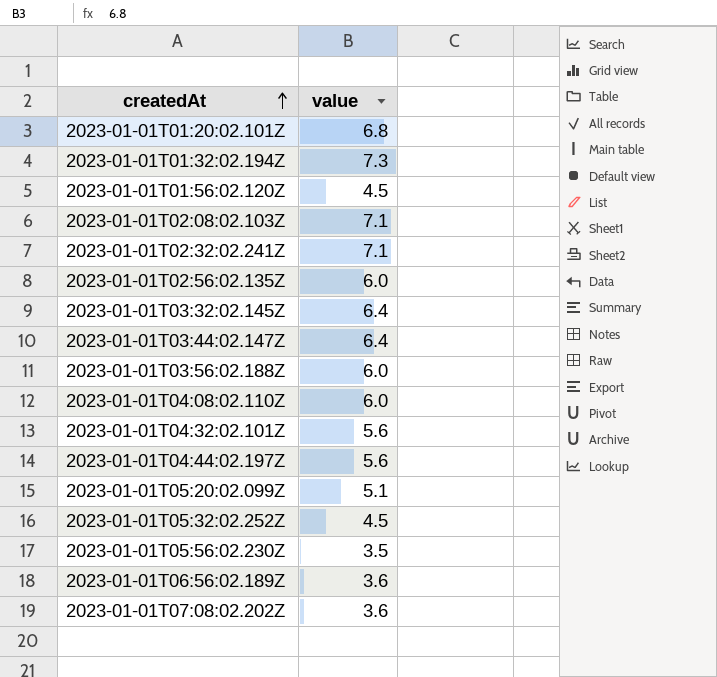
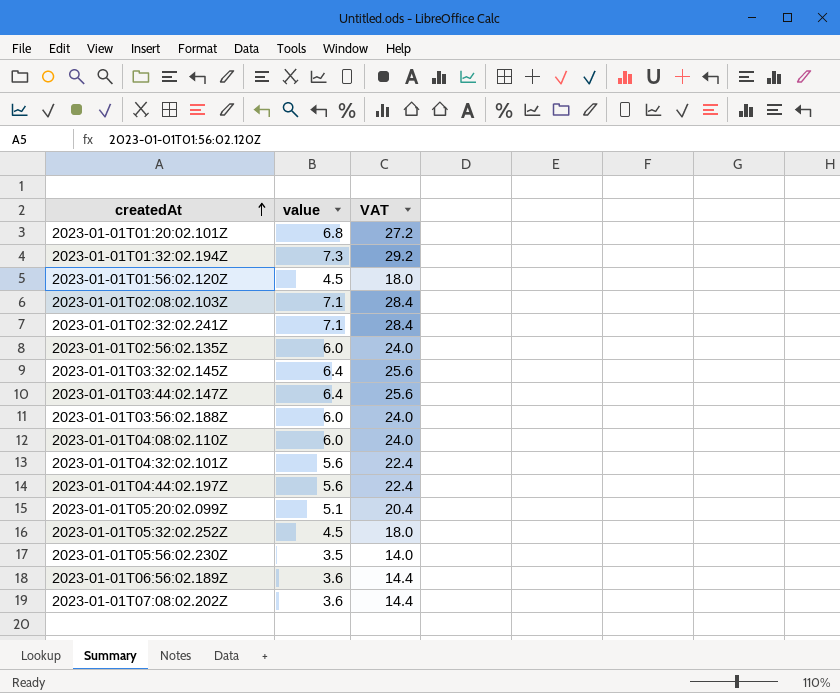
column VAT | formula: none -> [value] * 4

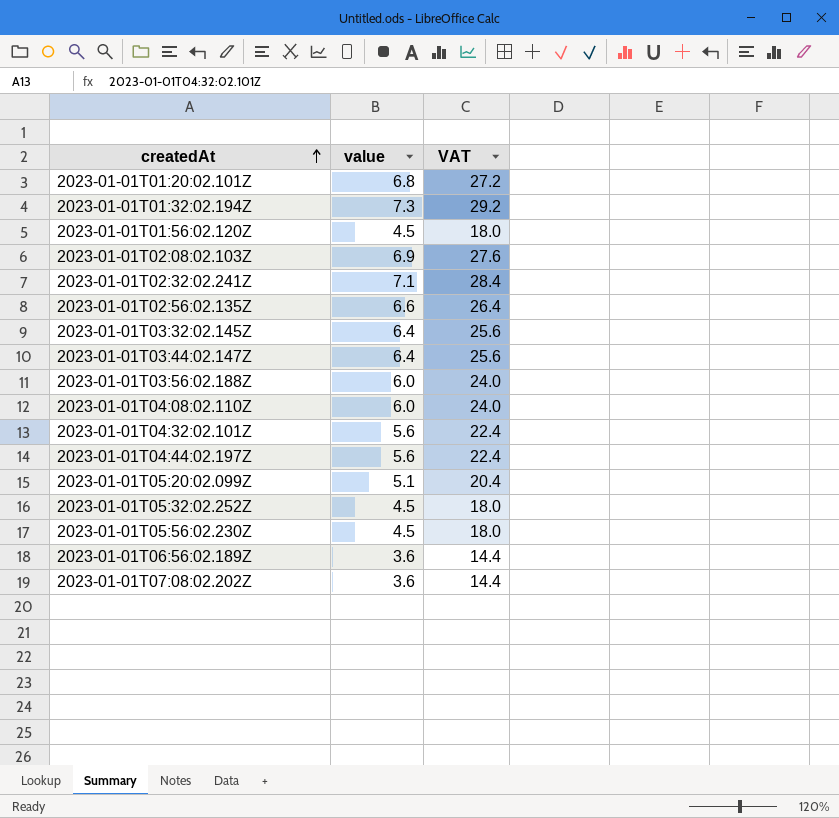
2023-01-01T02:08:02.103Z | value: 7.1 -> 6.9
2023-01-01T02:08:02.103Z | VAT: 28.4 -> 27.6
2023-01-01T02:56:02.135Z | value: 6.0 -> 6.6
2023-01-01T02:56:02.135Z | VAT: 24.0 -> 26.4
2023-01-01T05:56:02.230Z | value: 3.5 -> 4.5
2023-01-01T05:56:02.230Z | VAT: 14.0 -> 18.0

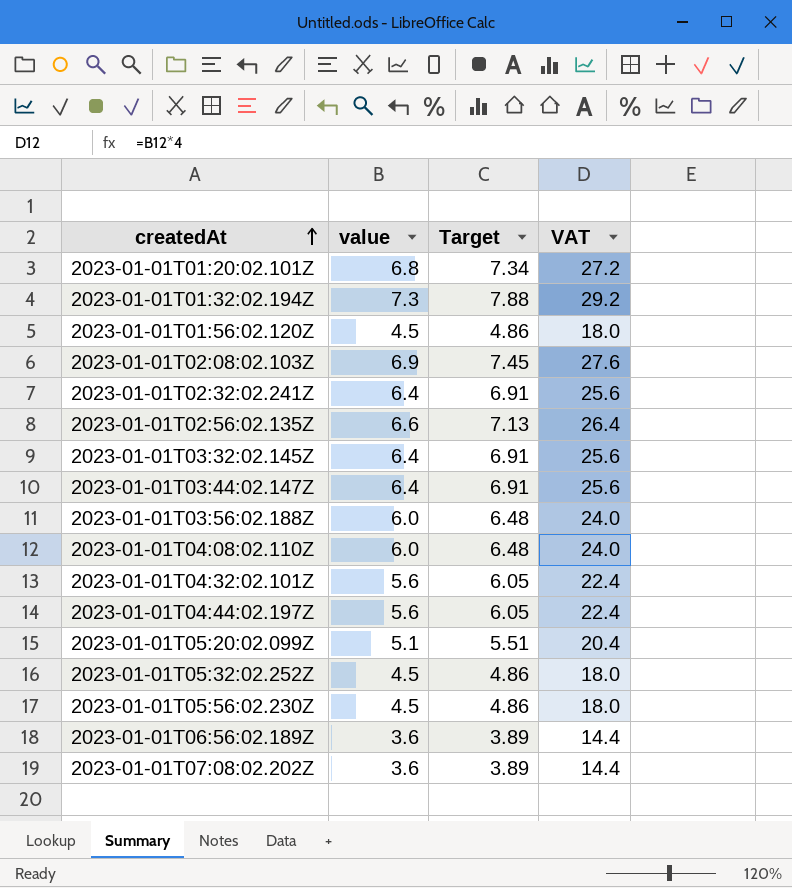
column Target | formula: none -> [value] * 1.08
2023-01-01T02:32:02.241Z | value: 7.1 -> 6.4
2023-01-01T02:32:02.241Z | VAT: 28.4 -> 25.6

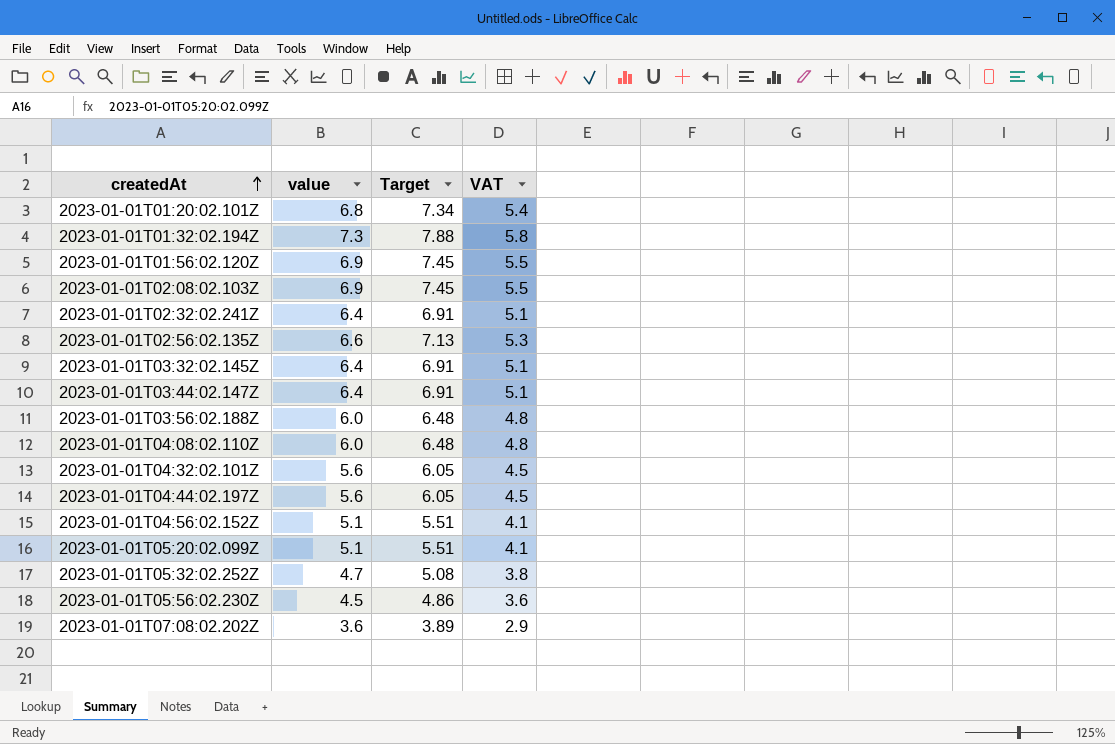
column VAT | formula: [value] * 4 -> [value] * 0.8
row 2023-01-01T06:56:02.189Z: 3.6 | 3.89 | 14.4 -> none
2023-01-01T01:56:02.120Z | value: 4.5 -> 6.9
2023-01-01T01:56:02.120Z | Target: 4.86 -> 7.45
row 2023-01-01T04:56:02.152Z: none -> 5.1 | 5.51 | 4.1
2023-01-01T05:32:02.252Z | value: 4.5 -> 4.7
2023-01-01T05:32:02.252Z | Target: 4.86 -> 5.08

